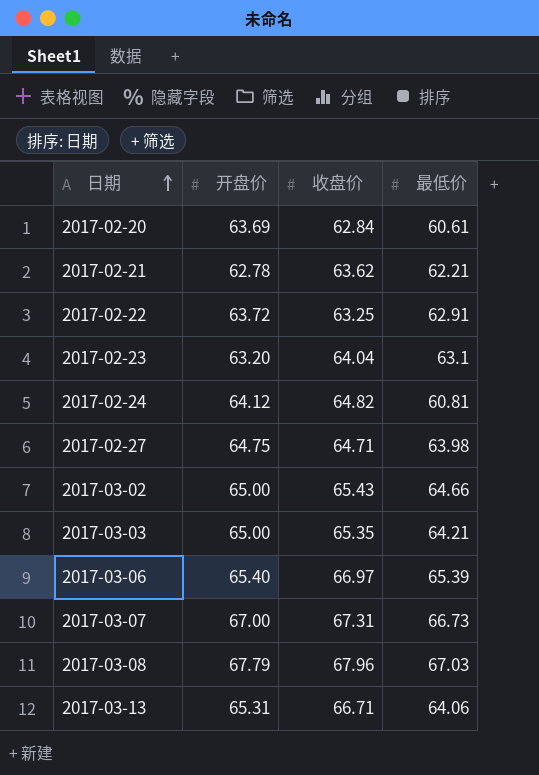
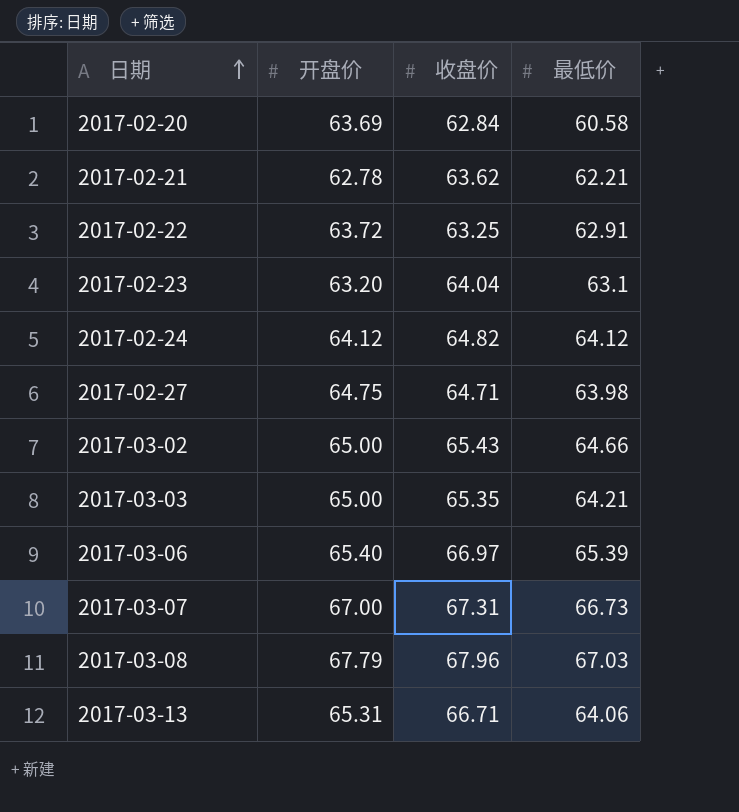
2017-02-20 | 最低价: 60.61 -> 60.58
2017-02-24 | 最低价: 60.81 -> 64.12

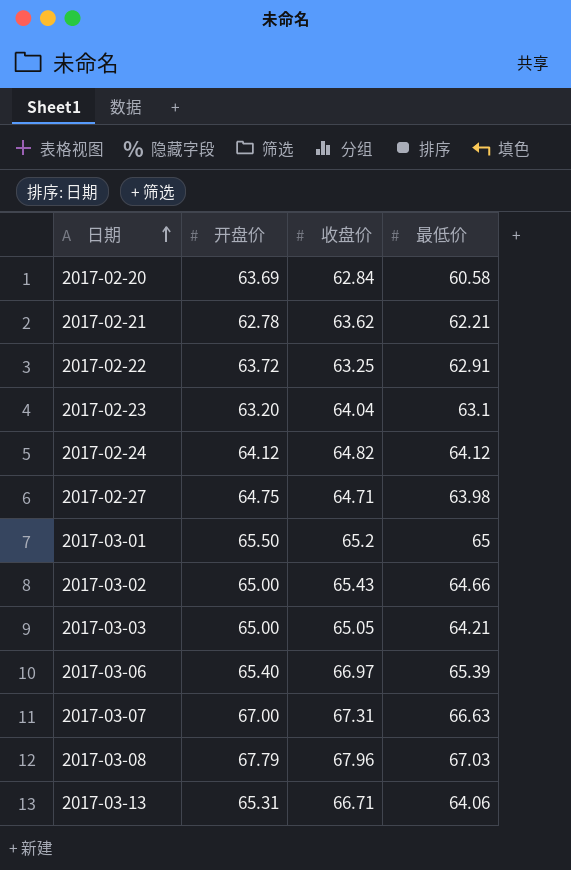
row 2017-03-01: none -> 65.50 | 65.2 | 65
2017-03-03 | 收盘价: 65.35 -> 65.05
2017-03-07 | 最低价: 66.73 -> 66.63

